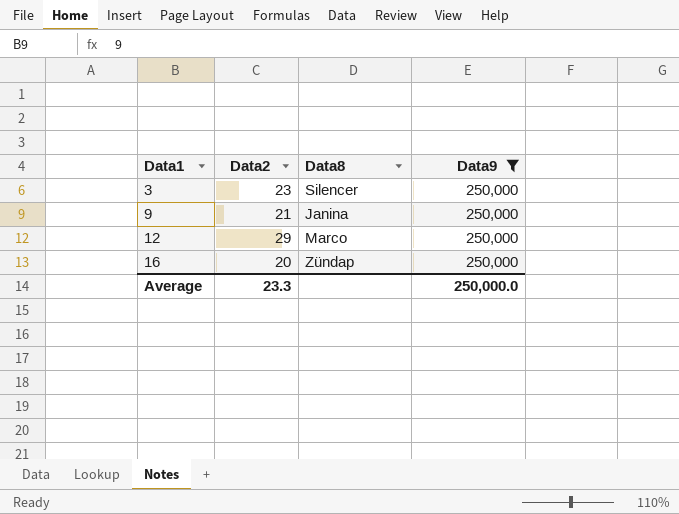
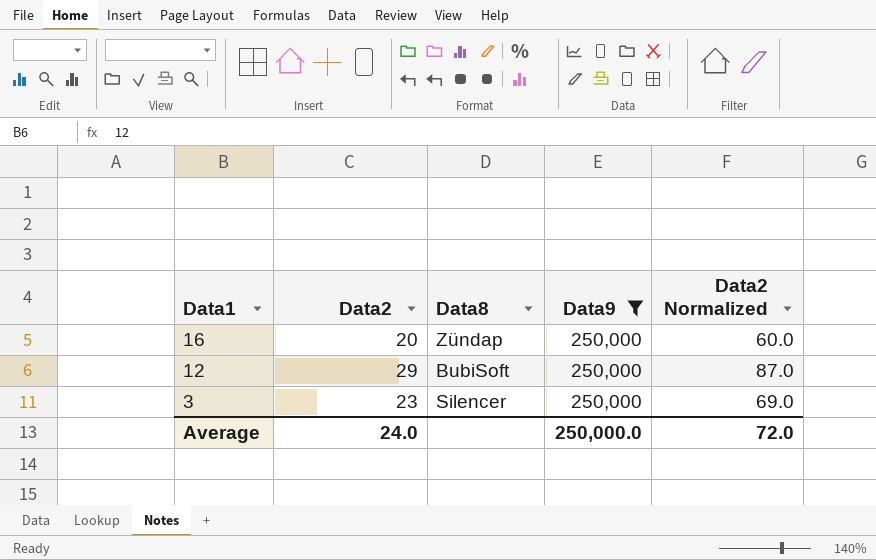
row order: Data1 ascending -> Data1 descending
column Data2 Normalized | formula: none -> [Data2] * 3
row 9: 21 | Janina | 250,000 -> none
12 | Data8: Marco -> BubiSoft
Average | Data2: 23.3 -> 24.0

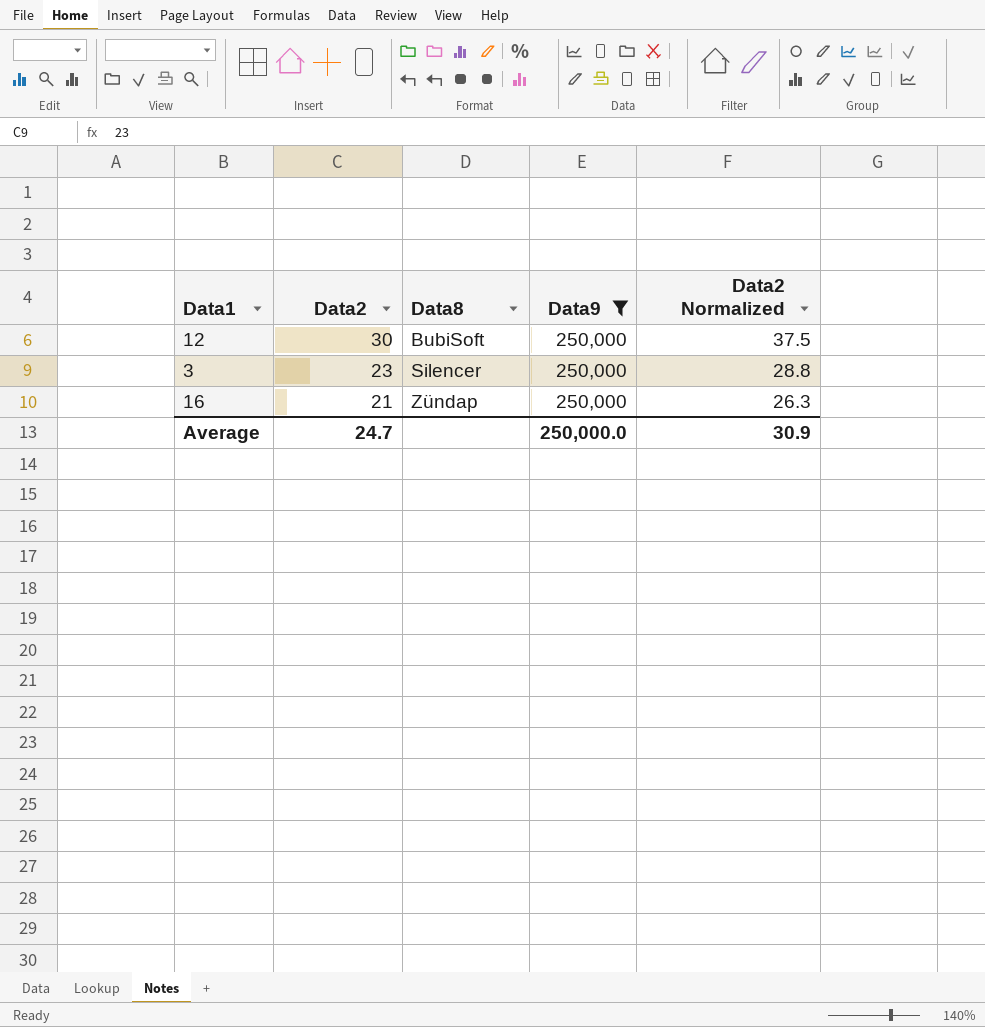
row order: Data1 descending -> Data2 descending
column Data2 Normalized | formula: [Data2] * 3 -> [Data2] * 1.25
12 | Data2: 29 -> 30
16 | Data2: 20 -> 21
Average | Data2: 24.0 -> 24.7
Average | Data2 Normalized: 72.0 -> 30.9

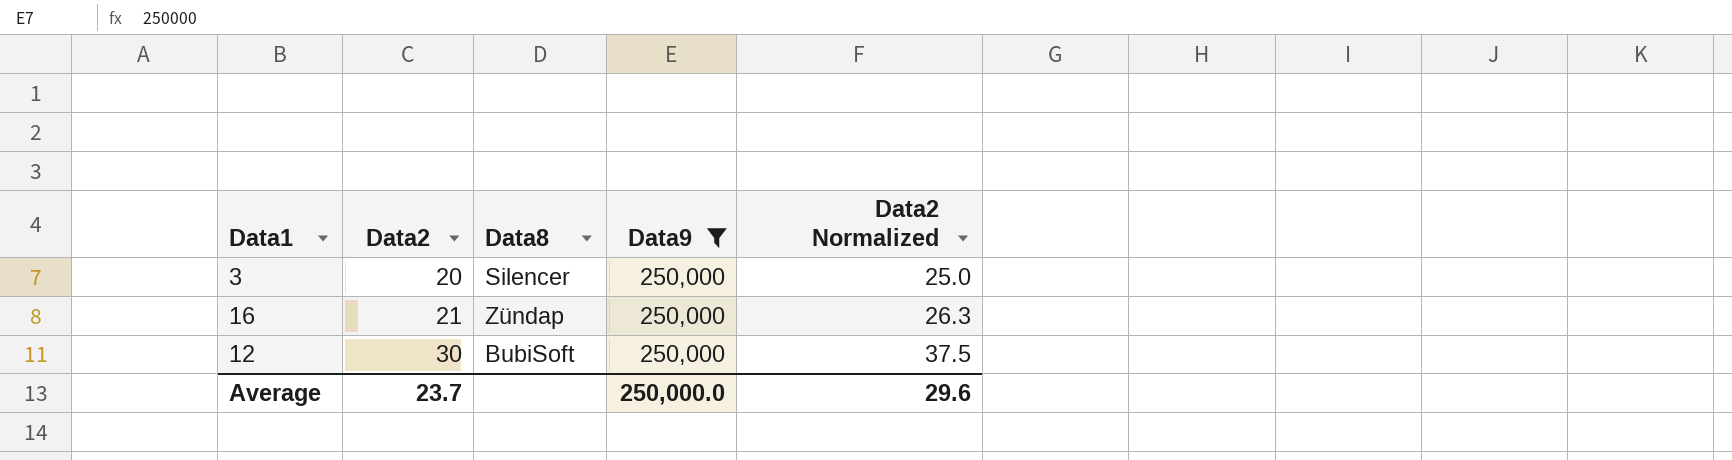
row order: Data2 descending -> Data2 ascending
3 | Data2: 23 -> 20
3 | Data2 Normalized: 28.8 -> 25.0
Average | Data2: 24.7 -> 23.7
Average | Data2 Normalized: 30.9 -> 29.6

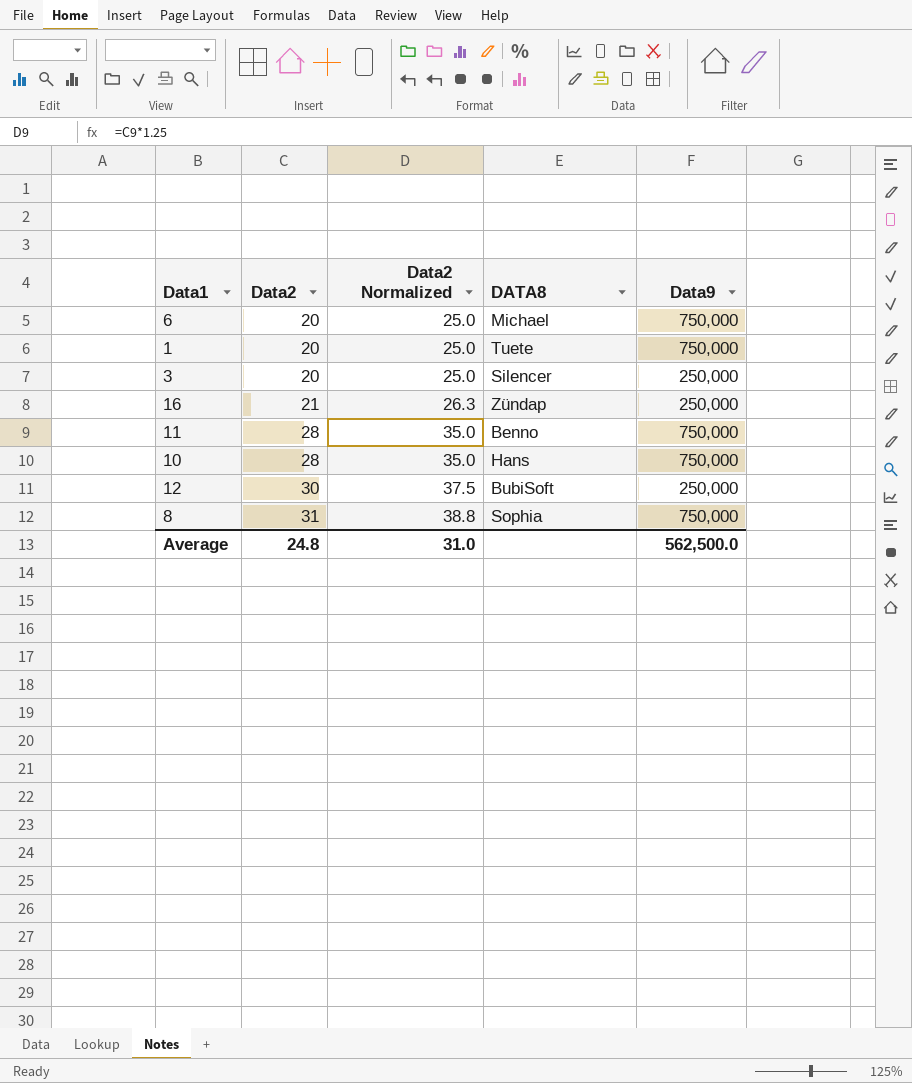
filter: Data9 = 250,000 -> none
column Data2 Normalized | position: 5 -> 3
column name: Data8 -> DATA8
Average | Data2: 23.7 -> 24.8
Average | Data2 Normalized: 29.6 -> 31.0
Average | Data9: 250,000.0 -> 562,500.0

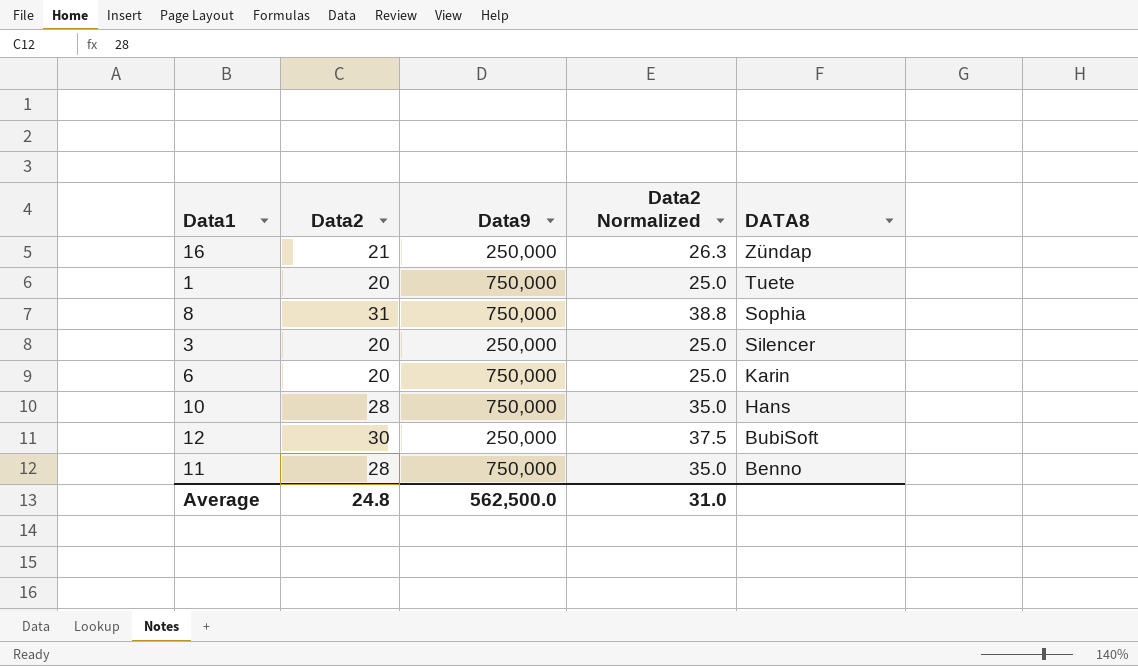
row order: Data2 ascending -> DATA8 descending
column Data9 | position: 5 -> 3
6 | DATA8: Michael -> Karin

